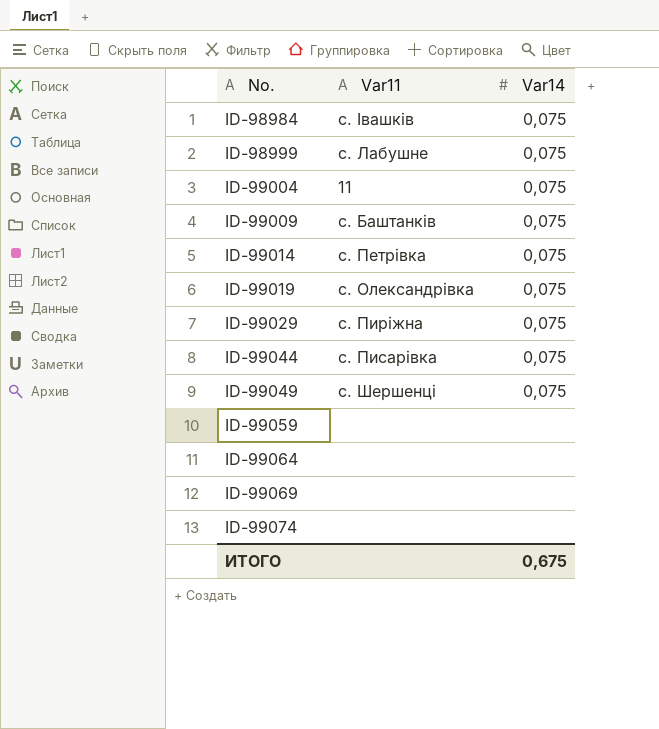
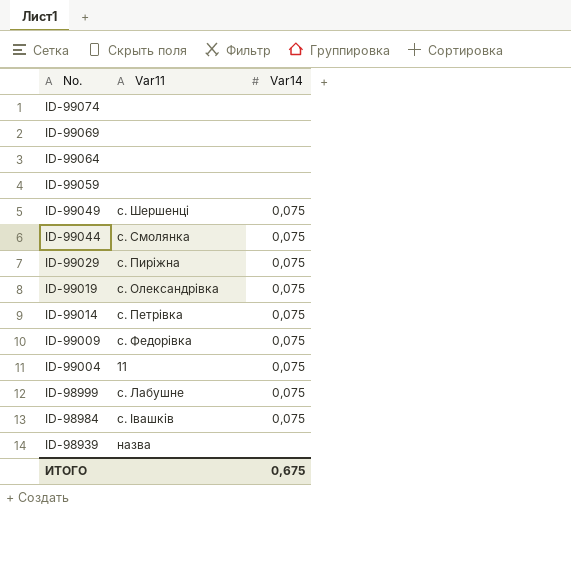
row order: No. ascending -> No. descending
ID-99044 | Var11: с. Писарівка -> с. Смолянка
ID-99009 | Var11: с. Баштанків -> с. Федорівка
row ID-98939: none -> назва | none

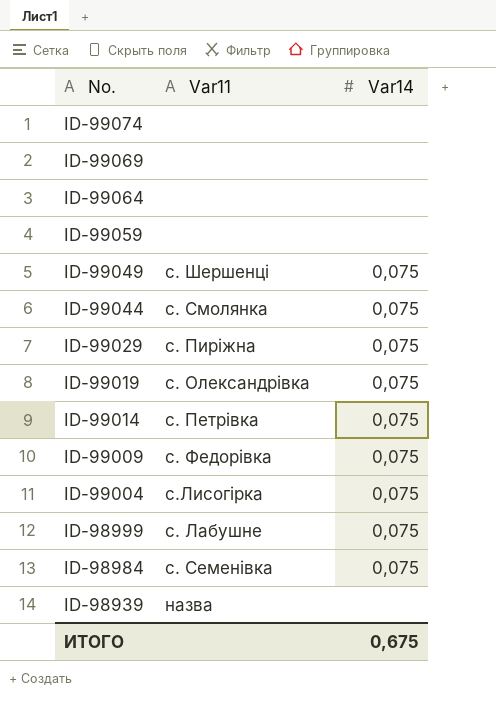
ID-99004 | Var11: 11 -> с.Лисогірка
ID-98984 | Var11: с. Івашків -> с. Семенівка

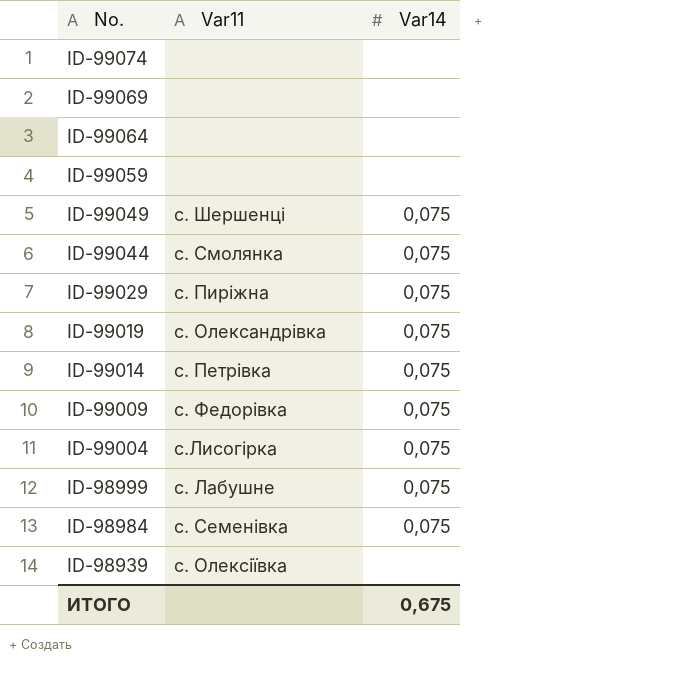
ID-98939 | Var11: назва -> с. Олексіївка

